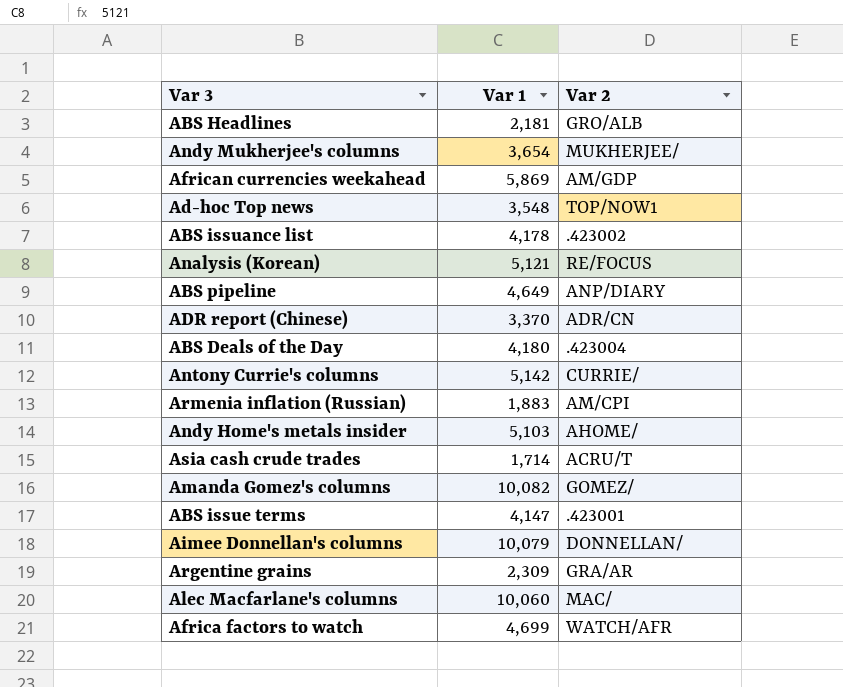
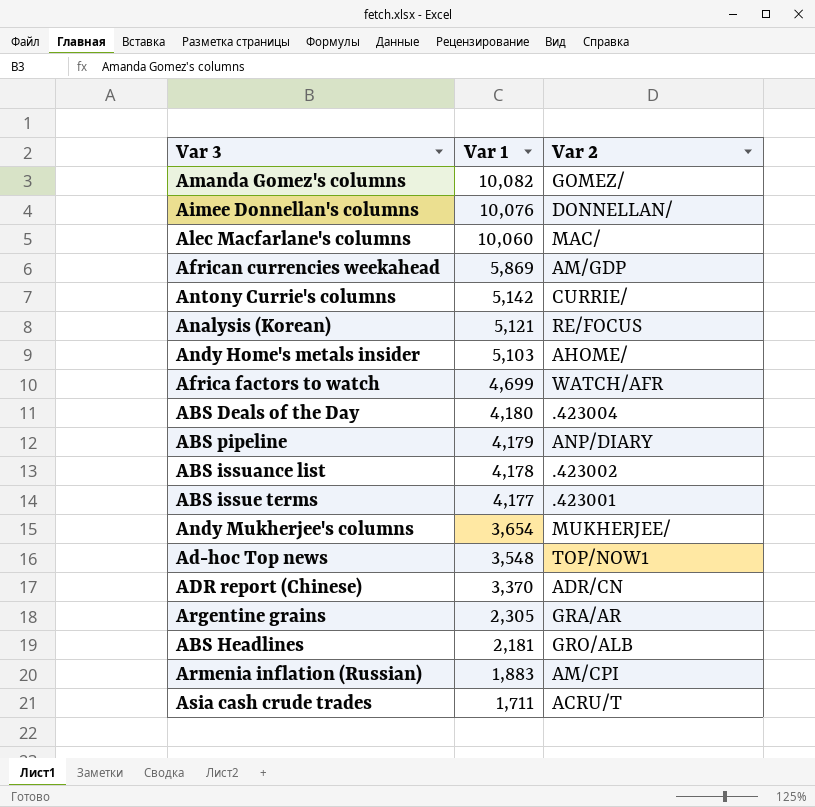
row order: none -> Var 1 descending
Aimee Donnellan's columns | Var 1: 10,079 -> 10,076
ABS pipeline | Var 1: 4,649 -> 4,179
ABS issue terms | Var 1: 4,147 -> 4,177
Argentine grains | Var 1: 2,309 -> 2,305
Asia cash crude trades | Var 1: 1,714 -> 1,711

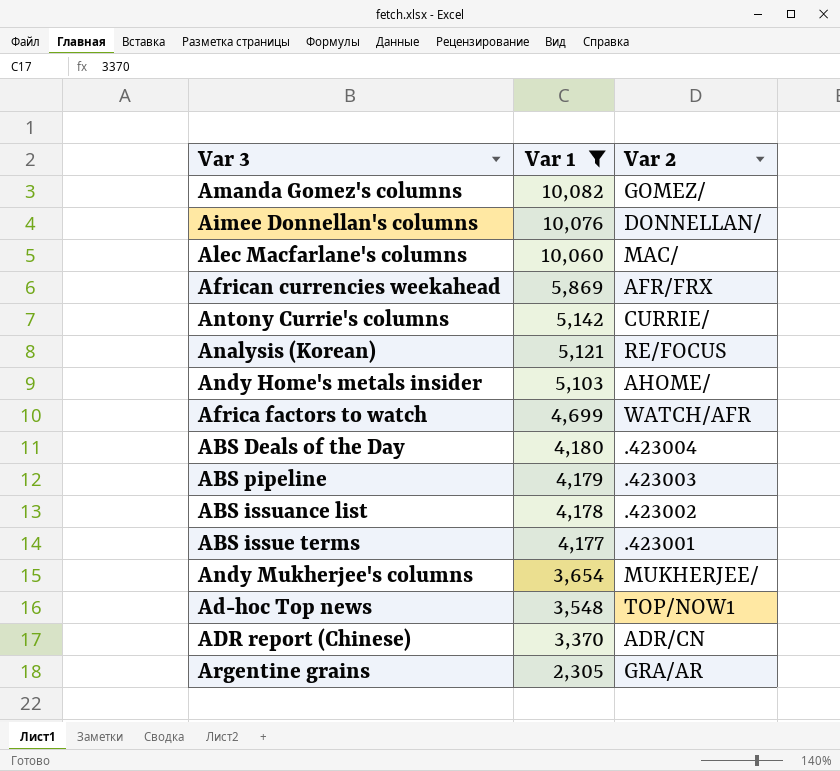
filter: none -> Var 1 >= 2,305
African currencies weekahead | Var 2: AM/GDP -> AFR/FRX
ABS pipeline | Var 2: ANP/DIARY -> .423003

